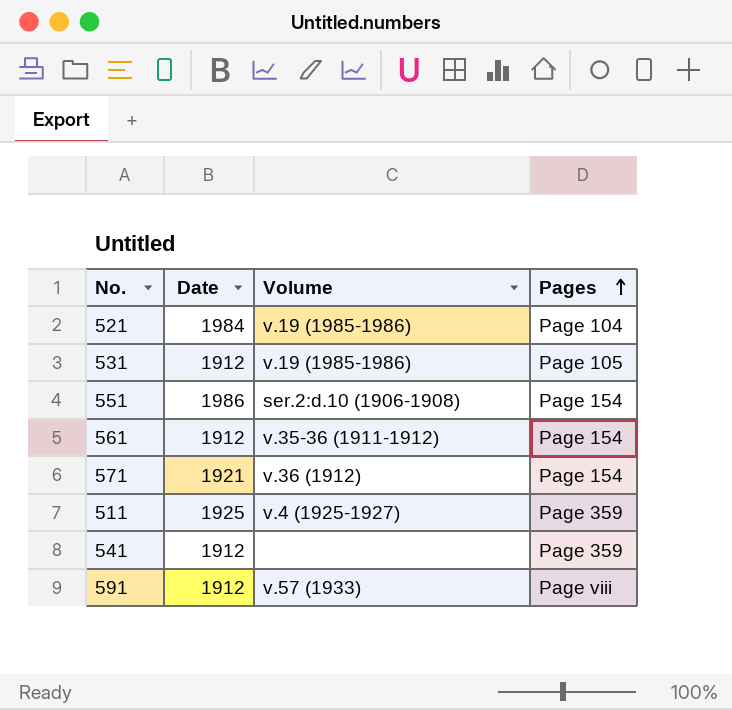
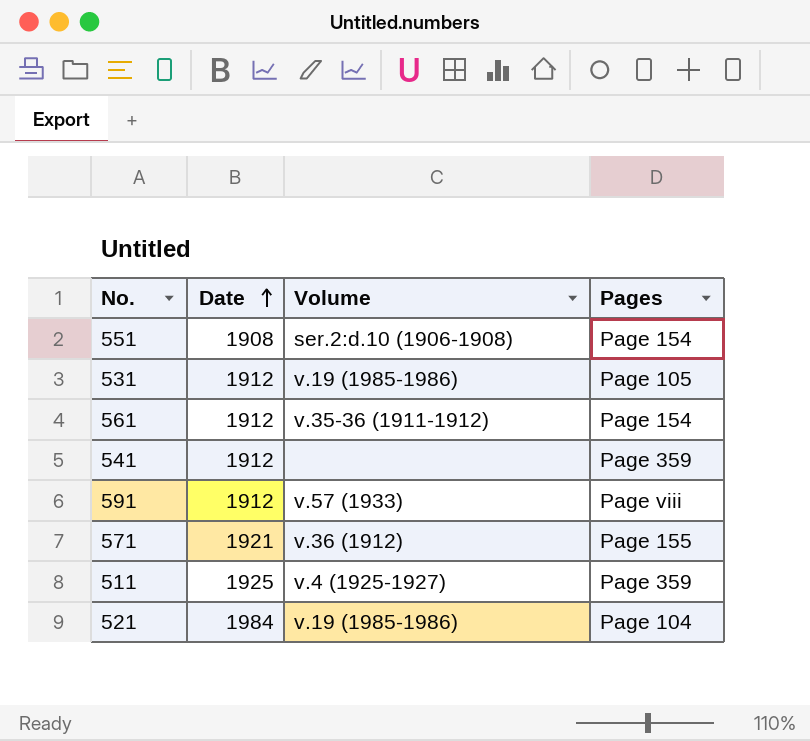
row order: Pages ascending -> Date ascending
551 | Date: 1986 -> 1908
571 | Pages: Page 154 -> Page 155

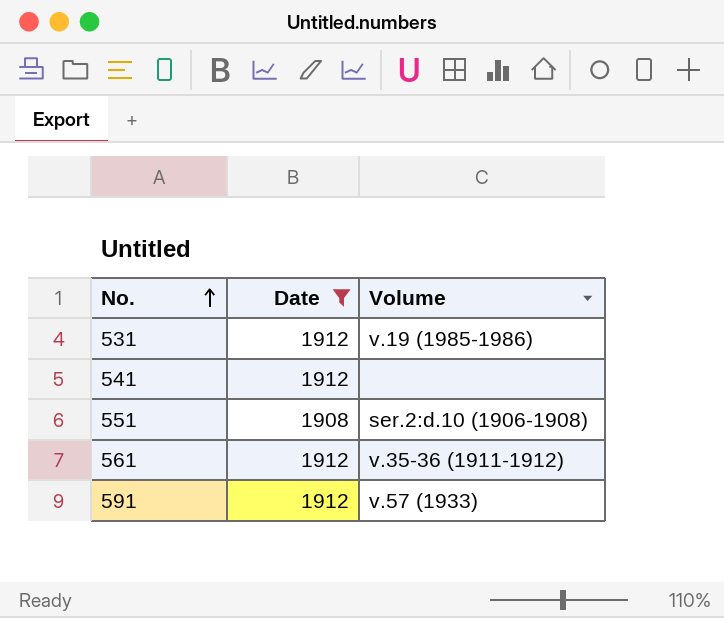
filter: none -> Date <= 1912
row order: Date ascending -> No. ascending
column Pages | position: 4 -> none

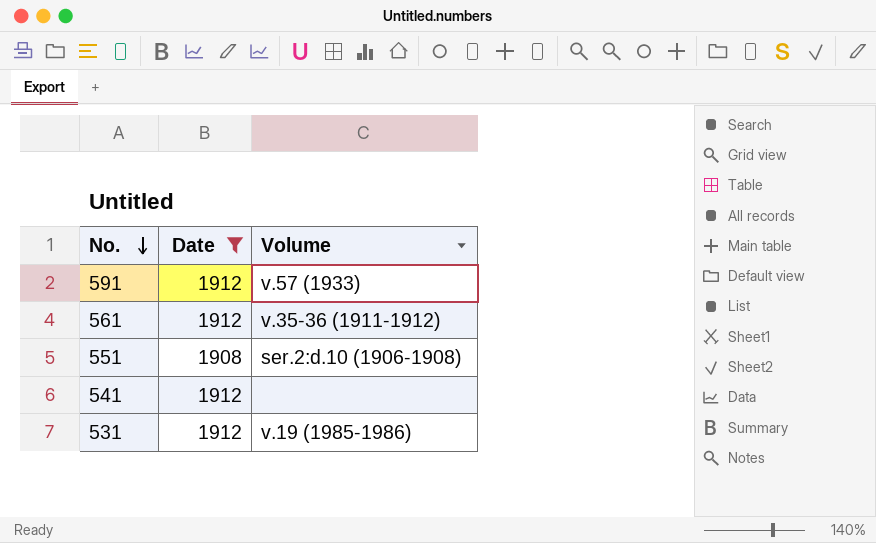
row order: No. ascending -> No. descending

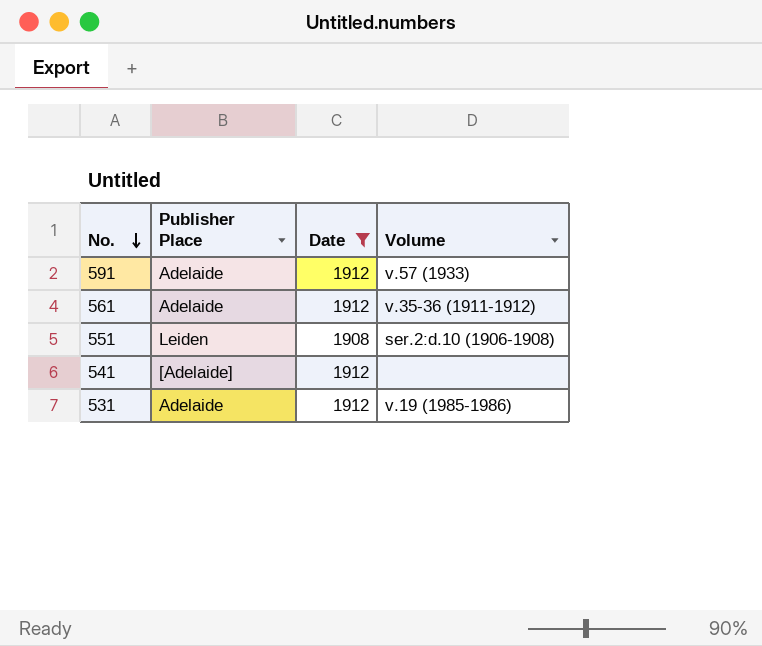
column Publisher Place | position: none -> 2

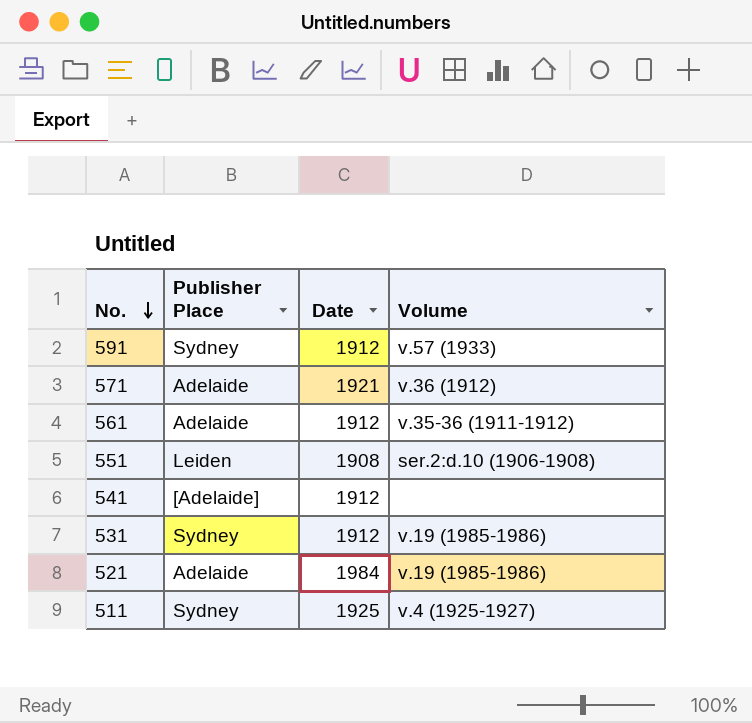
filter: Date <= 1912 -> none
591 | Publisher Place: Adelaide -> Sydney
531 | Publisher Place: Adelaide -> Sydney

